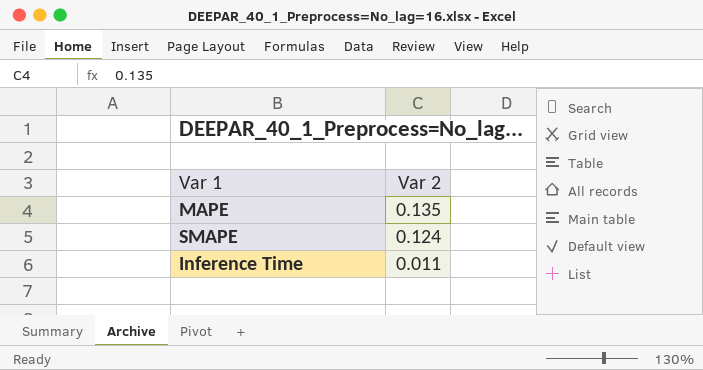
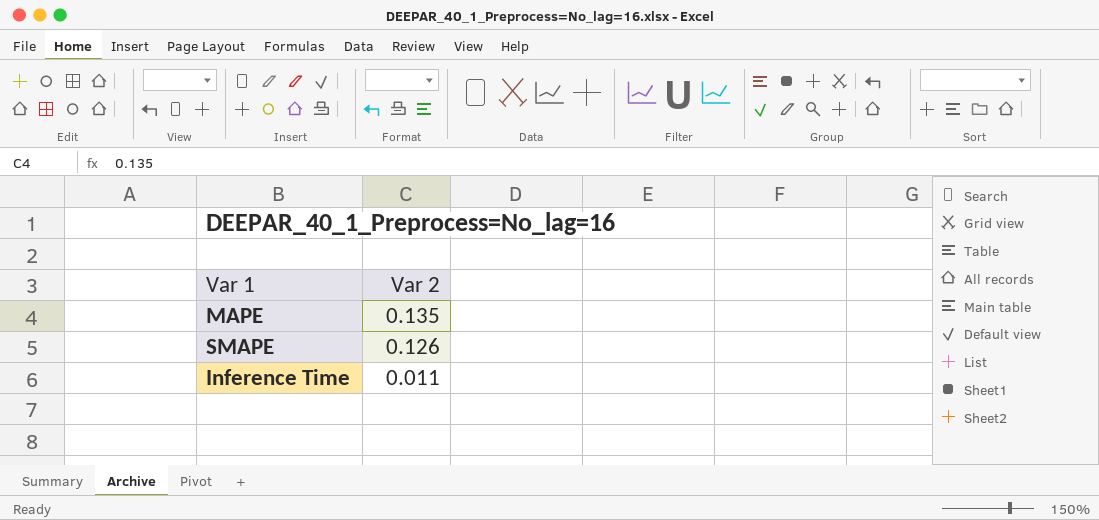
SMAPE | Var 2: 0.124 -> 0.126

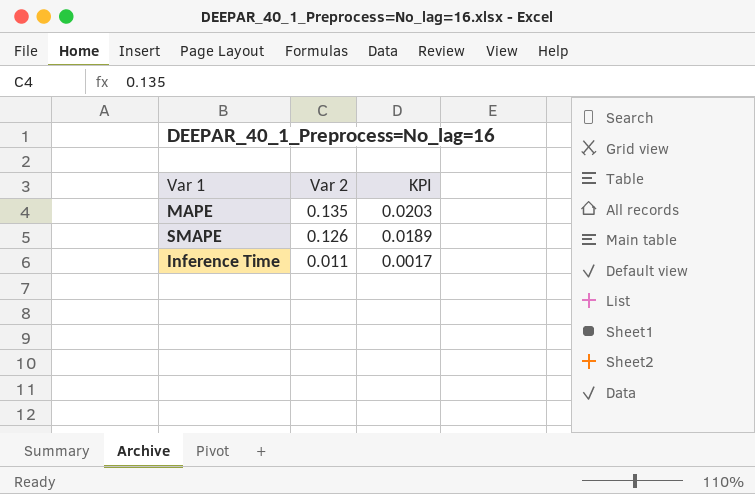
column KPI | formula: none -> [Var 2] * 0.15

